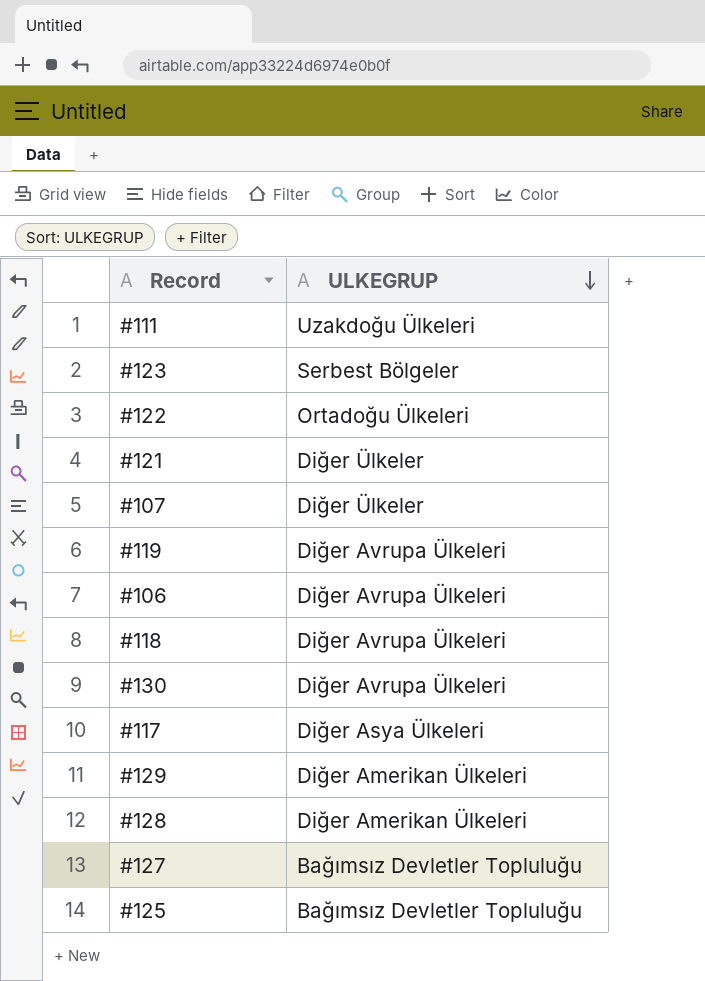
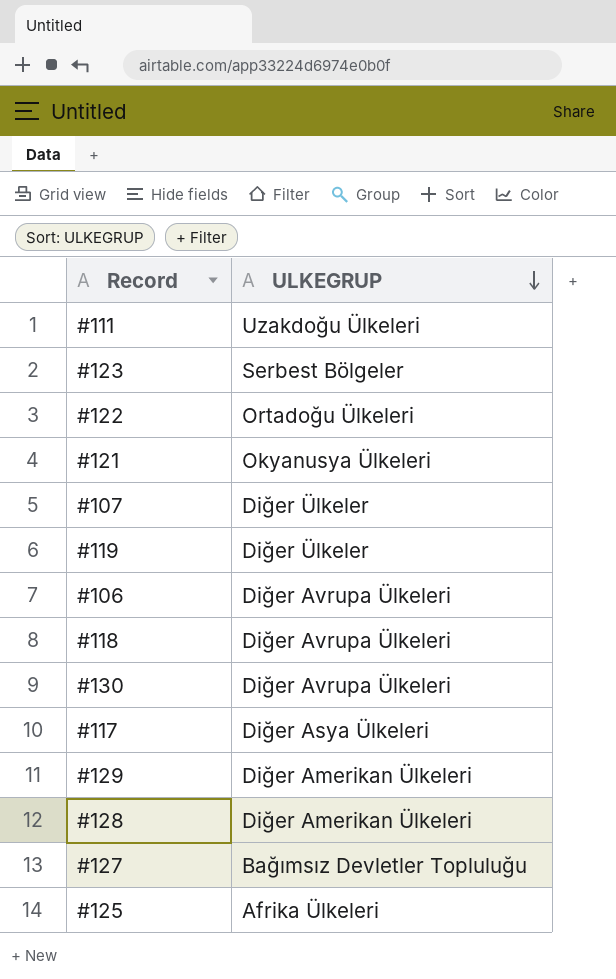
#121 | ULKEGRUP: Diğer Ülkeler -> Okyanusya Ülkeleri
#119 | ULKEGRUP: Diğer Avrupa Ülkeleri -> Diğer Ülkeler
#125 | ULKEGRUP: Bağımsız Devletler Topluluğu -> Afrika Ülkeleri

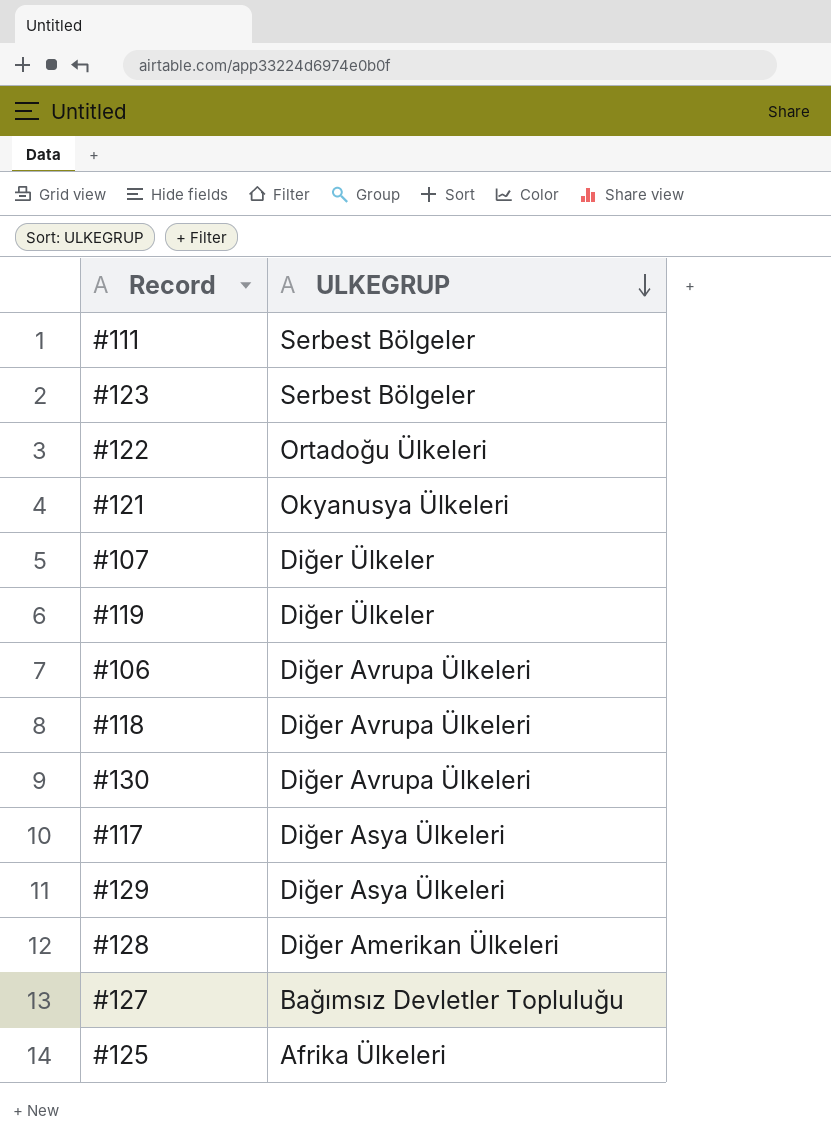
#111 | ULKEGRUP: Uzakdoğu Ülkeleri -> Serbest Bölgeler
#129 | ULKEGRUP: Diğer Amerikan Ülkeleri -> Diğer Asya Ülkeleri

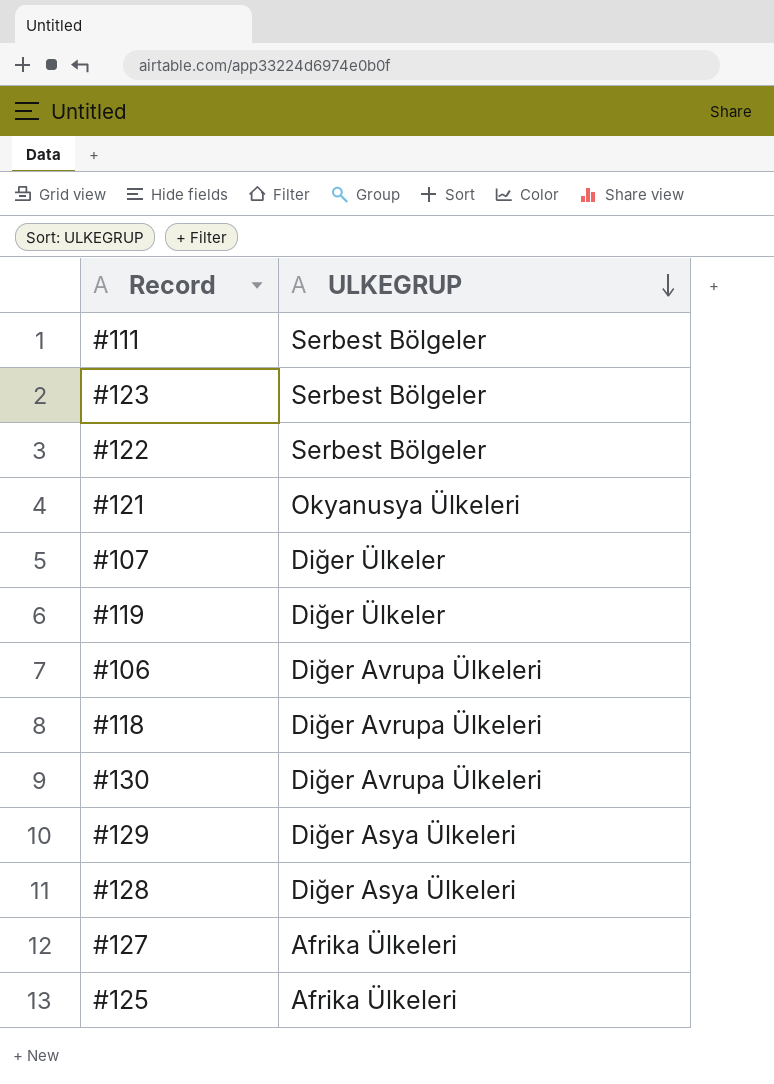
row #117: Diğer Asya Ülkeleri -> none
#122 | ULKEGRUP: Ortadoğu Ülkeleri -> Serbest Bölgeler
#128 | ULKEGRUP: Diğer Amerikan Ülkeleri -> Diğer Asya Ülkeleri
#127 | ULKEGRUP: Bağımsız Devletler Topluluğu -> Afrika Ülkeleri

